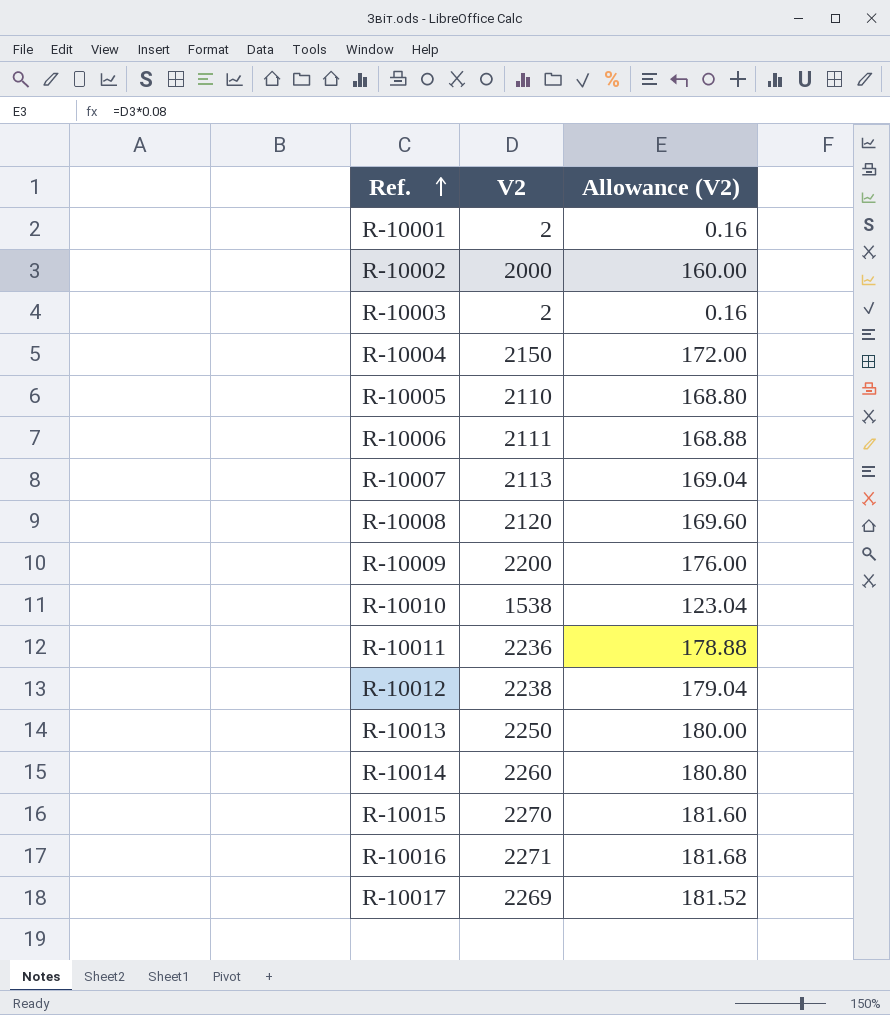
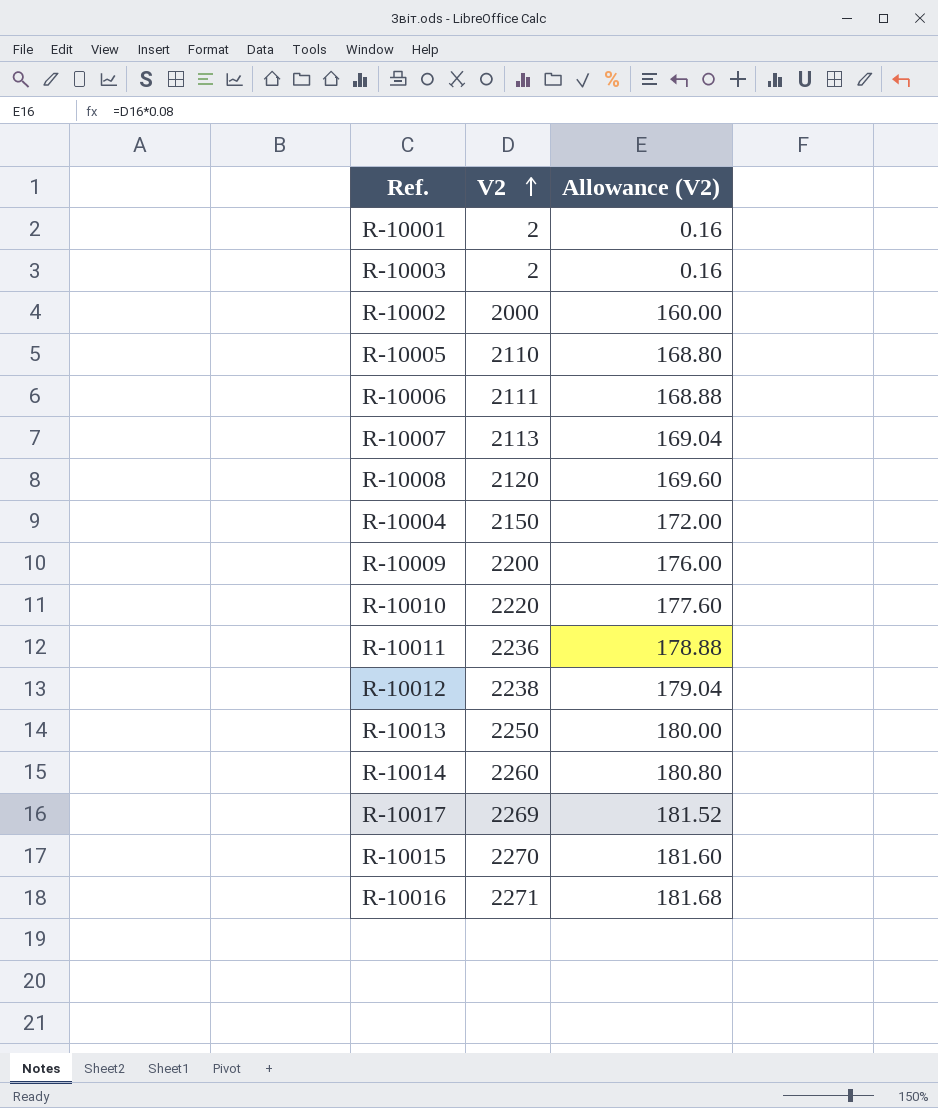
row order: Ref. ascending -> V2 ascending
R-10010 | V2: 1538 -> 2220
R-10010 | Allowance (V2): 123.04 -> 177.60

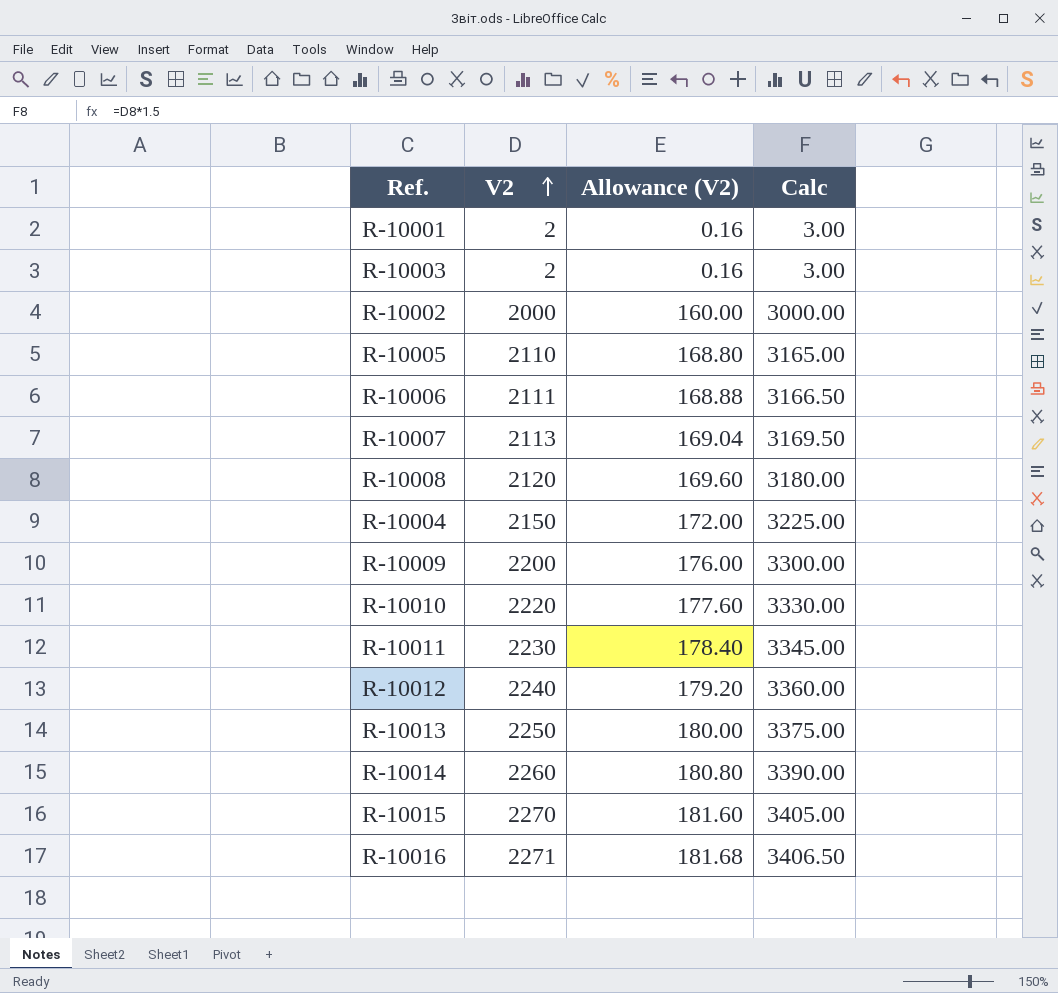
column Calc | formula: none -> [V2] * 1.5
row R-10017: 2269 | 181.52 -> none
R-10011 | V2: 2236 -> 2230
R-10011 | Allowance (V2): 178.88 -> 178.40
R-10012 | V2: 2238 -> 2240
R-10012 | Allowance (V2): 179.04 -> 179.20

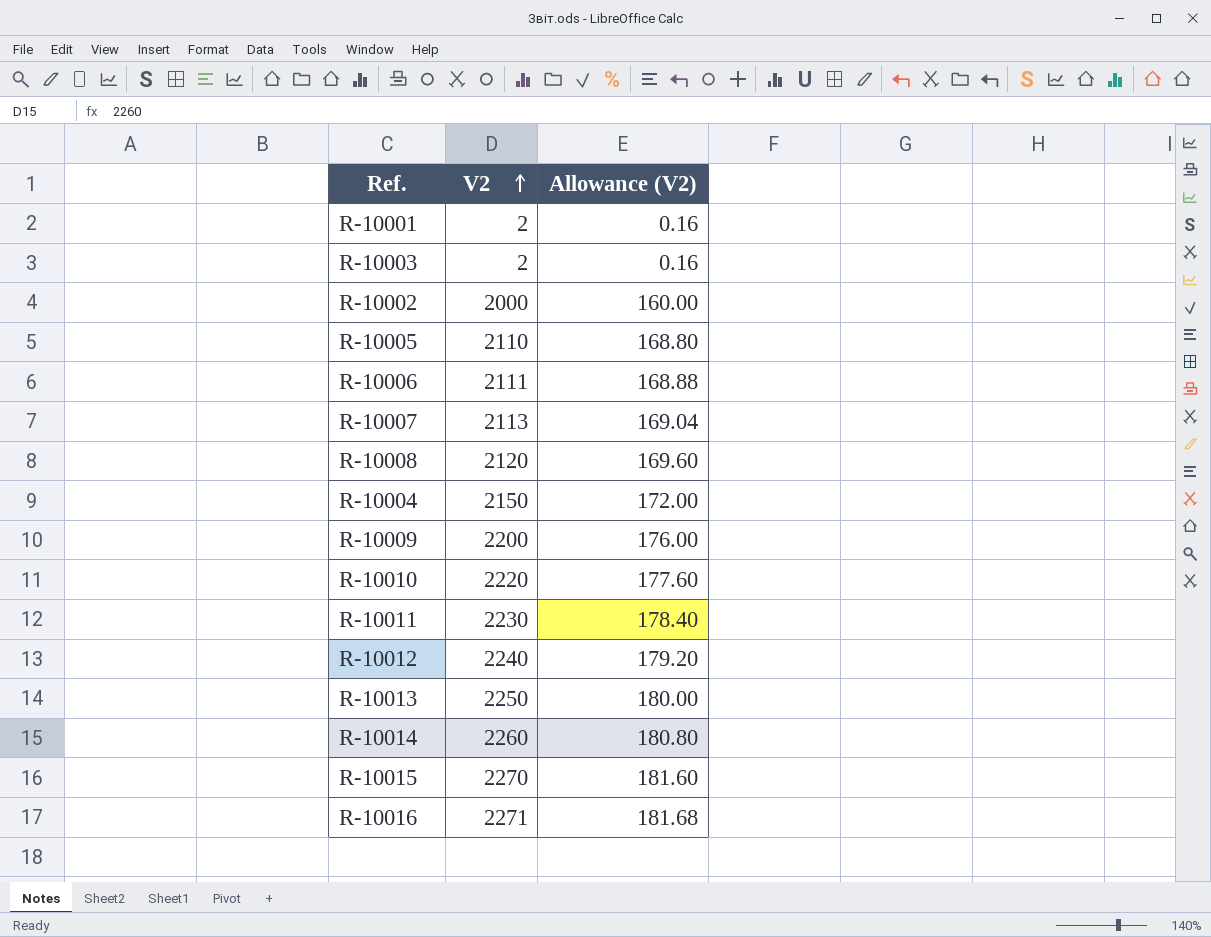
column Calc | formula: [V2] * 1.5 -> none

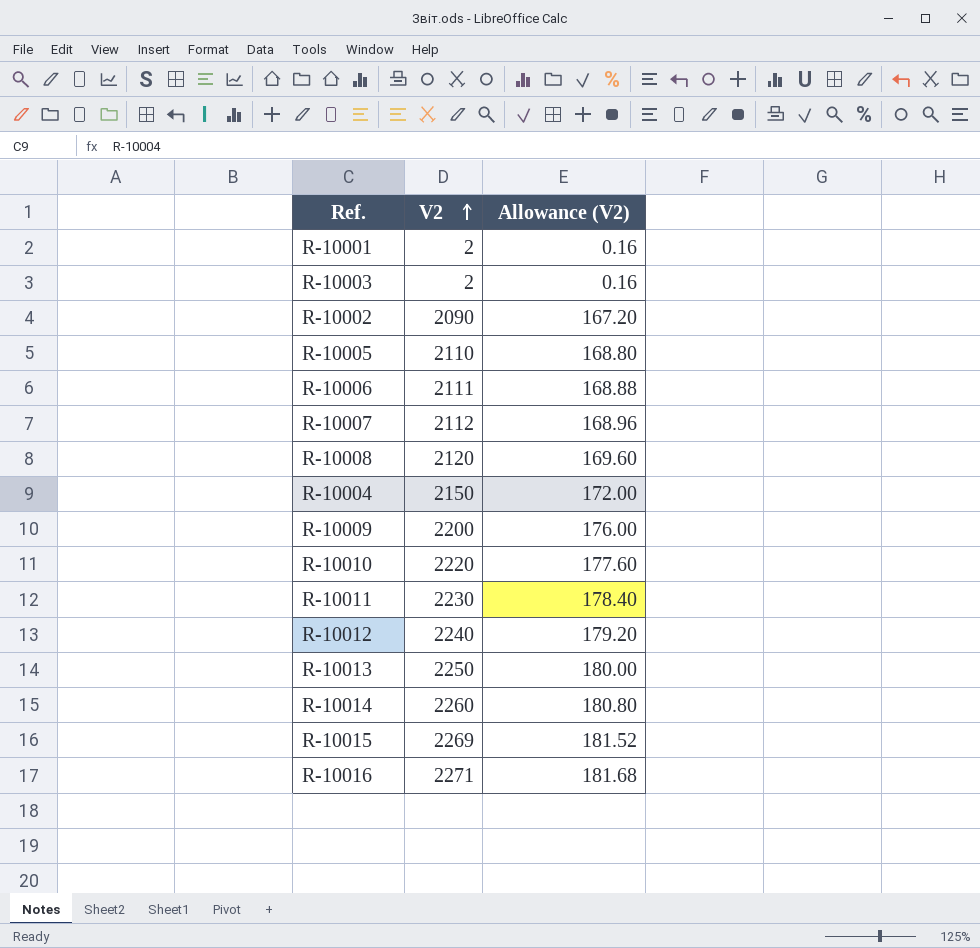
R-10002 | V2: 2000 -> 2090
R-10002 | Allowance (V2): 160.00 -> 167.20
R-10007 | V2: 2113 -> 2112
R-10007 | Allowance (V2): 169.04 -> 168.96
R-10015 | V2: 2270 -> 2269
R-10015 | Allowance (V2): 181.60 -> 181.52

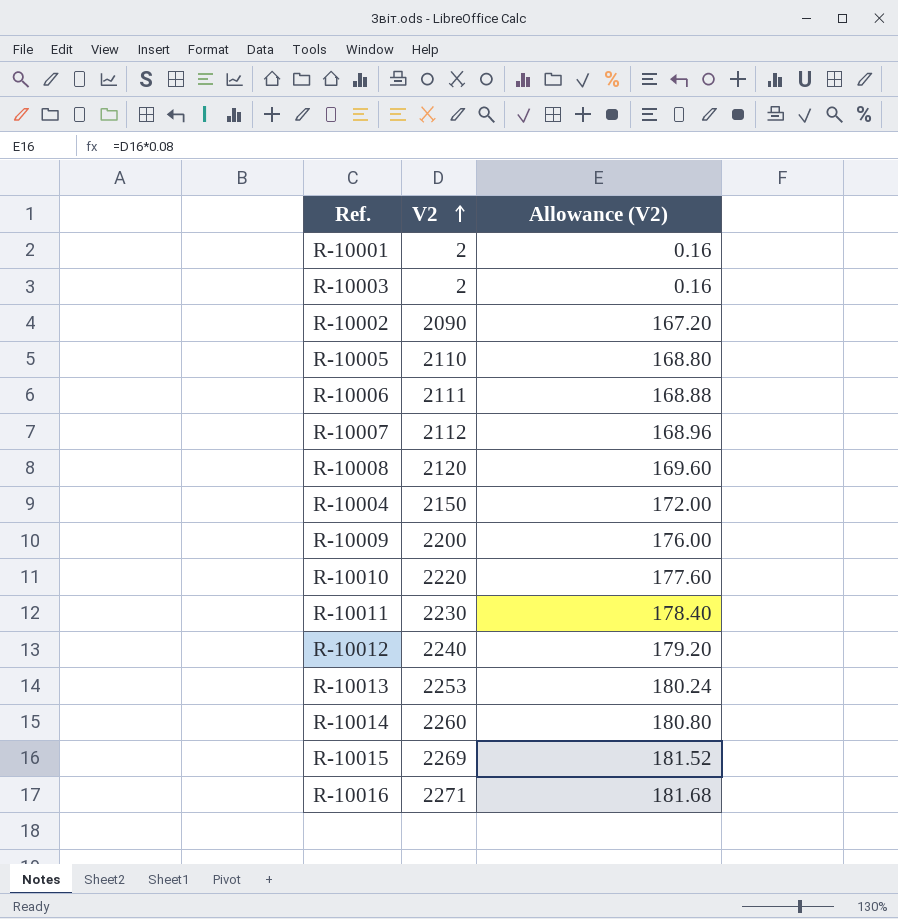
R-10013 | V2: 2250 -> 2253
R-10013 | Allowance (V2): 180.00 -> 180.24

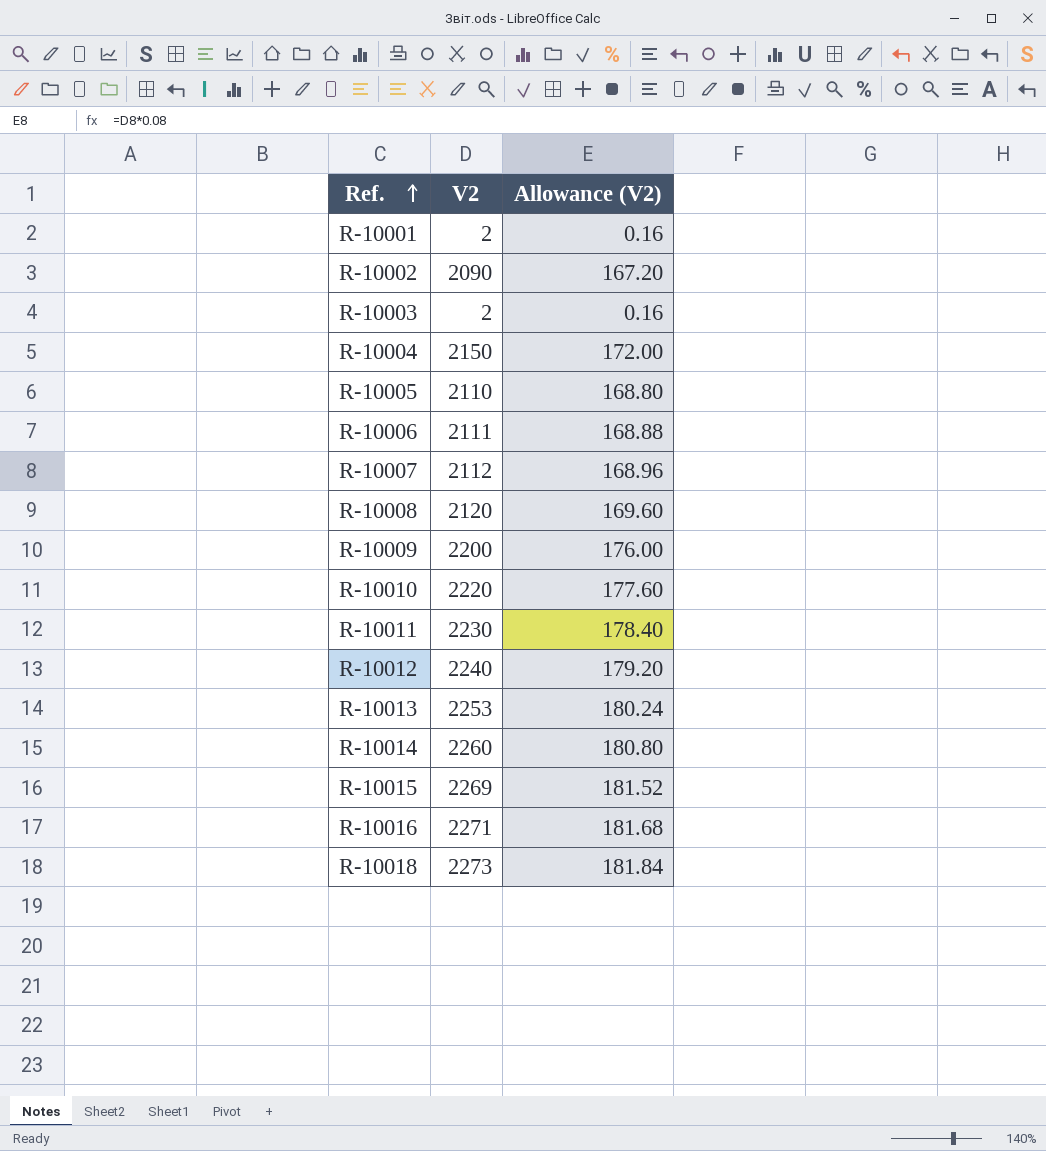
row order: V2 ascending -> Ref. ascending
row R-10018: none -> 2273 | 181.84

